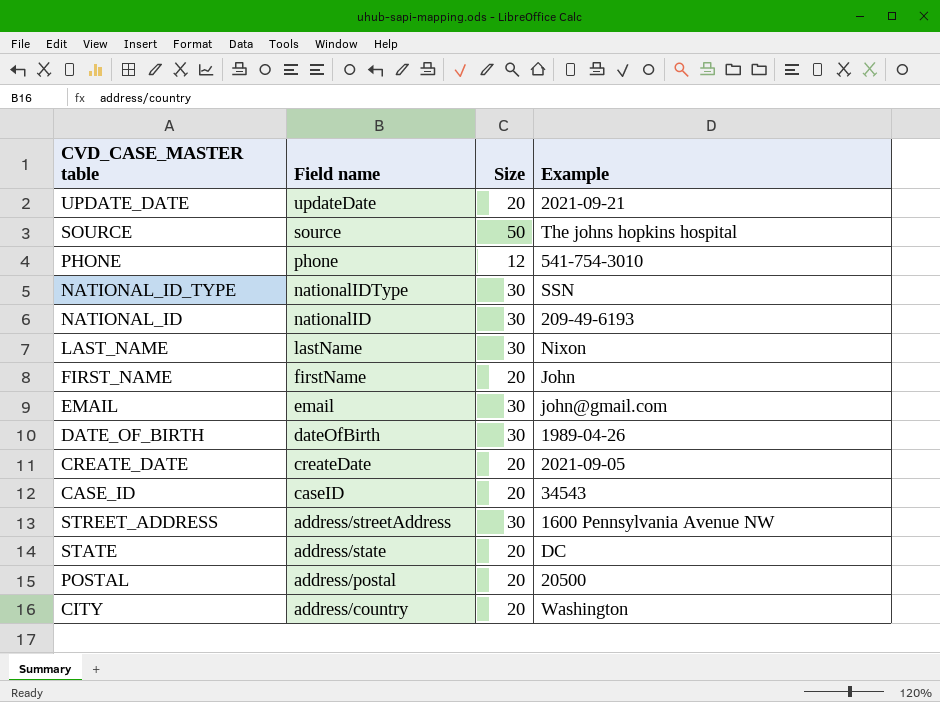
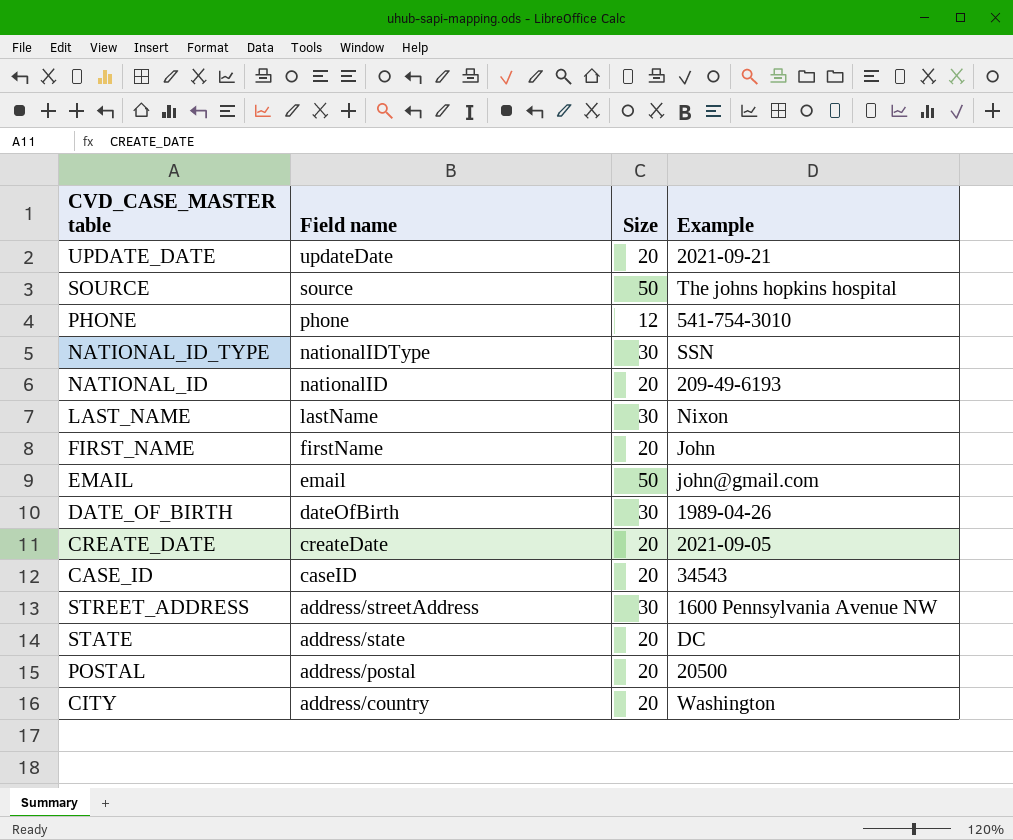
NATIONAL_ID | Size: 30 -> 20
EMAIL | Size: 30 -> 50

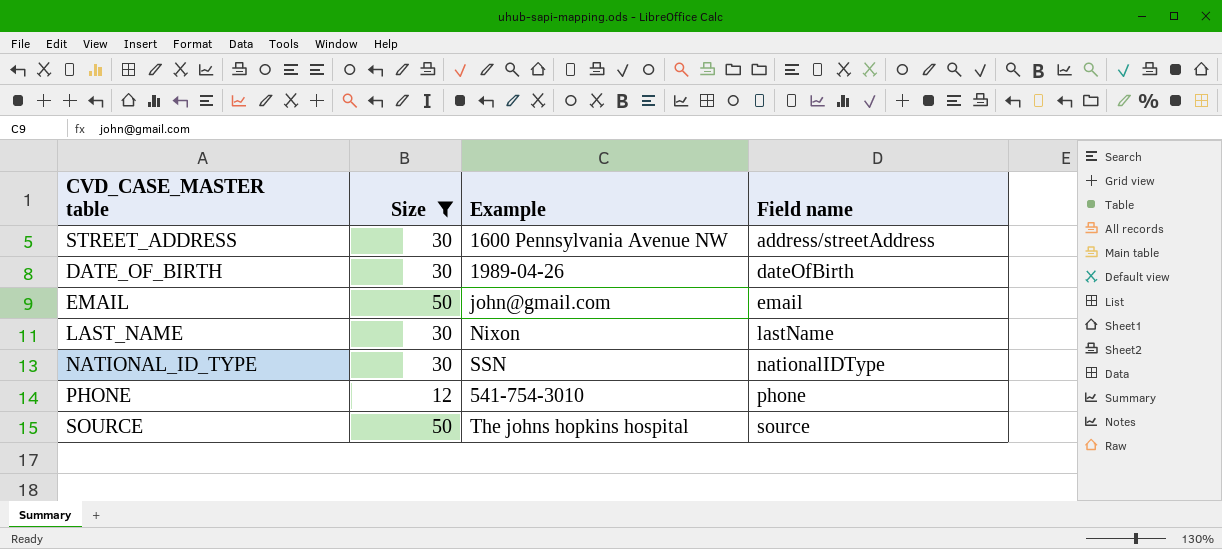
filter: none -> Size != 20
row order: Field name descending -> Field name ascending
column Field name | position: 2 -> 4

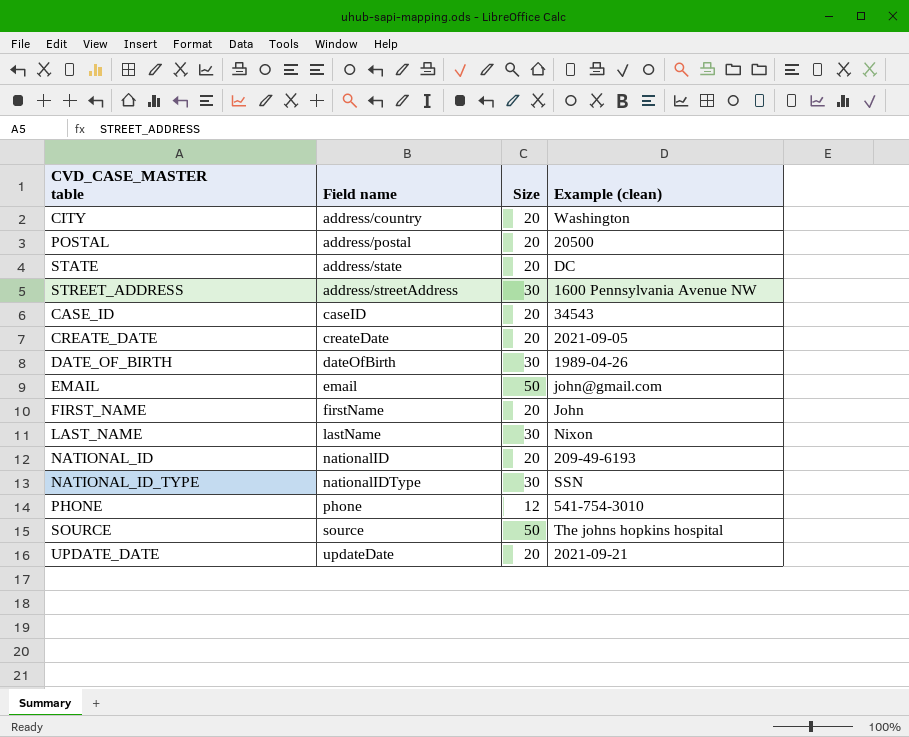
filter: Size != 20 -> none
column Field name | position: 4 -> 2
column name: Example -> Example (clean)

